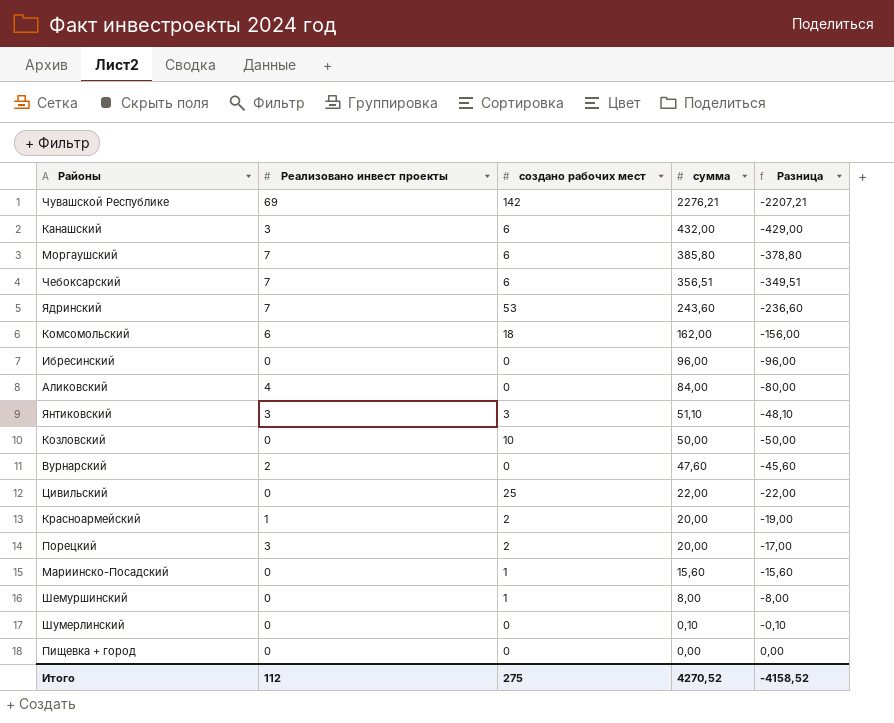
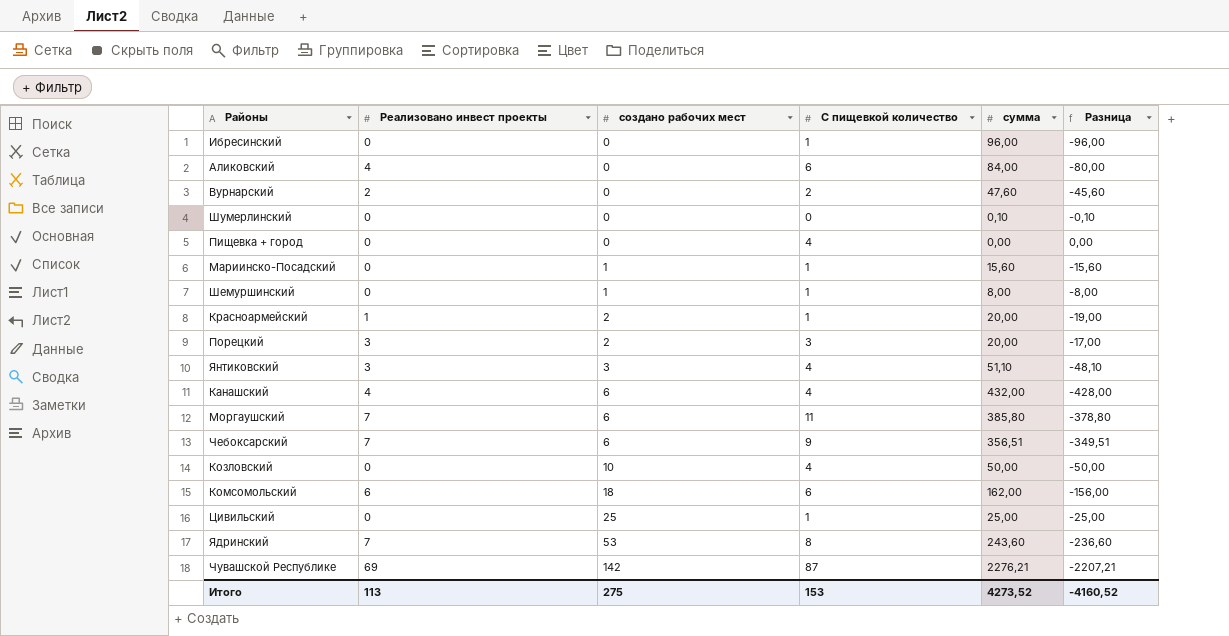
row order: сумма descending -> создано рабочих мест ascending
column С пищевкой количество | position: none -> 4
Канашский | Реализовано инвест проекты: 3 -> 4
Канашский | Разница: -429,00 -> -428,00
Цивильский | сумма: 22,00 -> 25,00
Цивильский | Разница: -22,00 -> -25,00
Итого | Реализовано инвест проекты: 112 -> 113
Итого | сумма: 4270,52 -> 4273,52
Итого | Разница: -4158,52 -> -4160,52

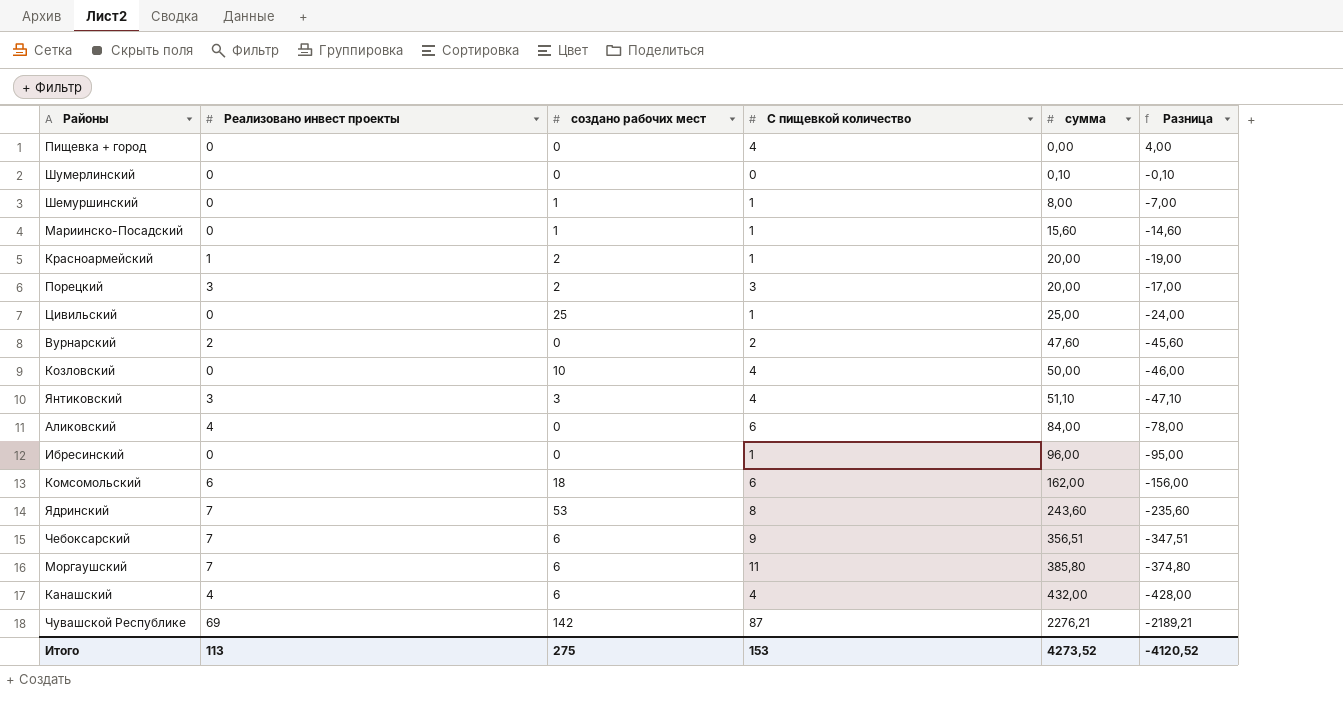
row order: создано рабочих мест ascending -> сумма ascending
column Разница | formula: [Реализовано инвест проекты] - [сумма] -> [С пищевкой количество] - [сумма]
Итого | Разница: -4160,52 -> -4120,52

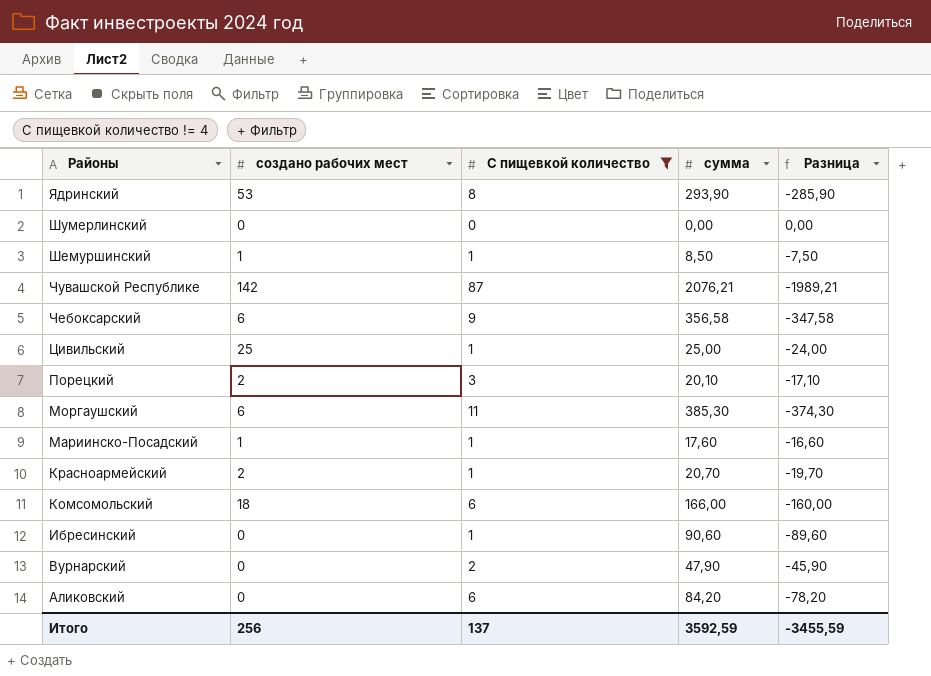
filter: none -> С пищевкой количество != 4
row order: сумма ascending -> Районы descending
column Реализовано инвест проекты | position: 2 -> none
Ядринский | сумма: 243,60 -> 293,90
Ядринский | Разница: -235,60 -> -285,90
Шумерлинский | сумма: 0,10 -> 0,00
Шумерлинский | Разница: -0,10 -> 0,00
Шемуршинский | сумма: 8,00 -> 8,50
Шемуршинский | Разница: -7,00 -> -7,50
Чувашской Республике | сумма: 2276,21 -> 2076,21
Чувашской Республике | Разница: -2189,21 -> -1989,21
Чебоксарский | сумма: 356,51 -> 356,58
Чебоксарский | Разница: -347,51 -> -347,58
Порецкий | сумма: 20,00 -> 20,10
Порецкий | Разница: -17,00 -> -17,10
Моргаушский | сумма: 385,80 -> 385,30
Моргаушский | Разница: -374,80 -> -374,30
Мариинско-Посадский | сумма: 15,60 -> 17,60
Мариинско-Посадский | Разница: -14,60 -> -16,60
Красноармейский | сумма: 20,00 -> 20,70
Красноармейский | Разница: -19,00 -> -19,70
Комсомольский | сумма: 162,00 -> 166,00
Комсомольский | Разница: -156,00 -> -160,00
Ибресинский | сумма: 96,00 -> 90,60
Ибресинский | Разница: -95,00 -> -89,60
Вурнарский | сумма: 47,60 -> 47,90
Вурнарский | Разница: -45,60 -> -45,90
Аликовский | сумма: 84,00 -> 84,20
Аликовский | Разница: -78,00 -> -78,20
Итого | создано рабочих мест: 275 -> 256
Итого | С пищевкой количество: 153 -> 137
Итого | сумма: 4273,52 -> 3592,59
Итого | Разница: -4120,52 -> -3455,59

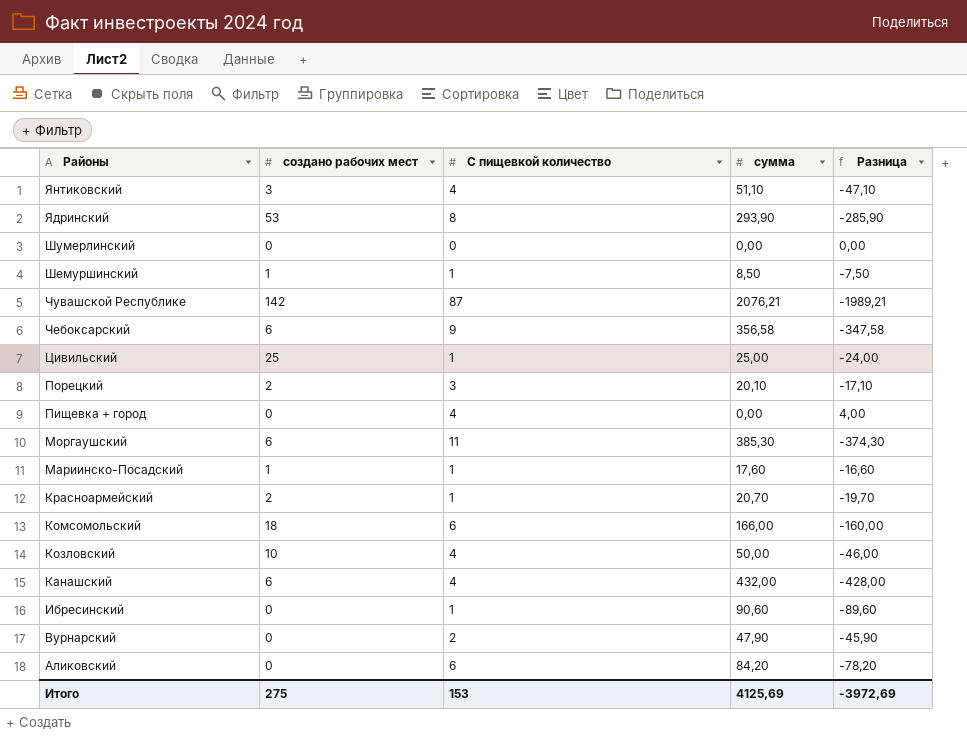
filter: С пищевкой количество != 4 -> none
Итого | создано рабочих мест: 256 -> 275
Итого | С пищевкой количество: 137 -> 153
Итого | сумма: 3592,59 -> 4125,69
Итого | Разница: -3455,59 -> -3972,69

